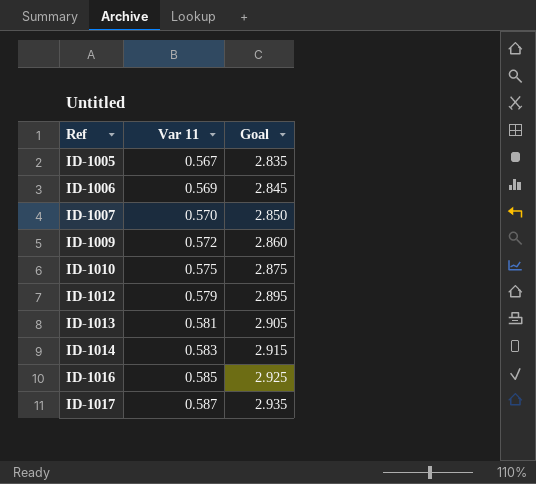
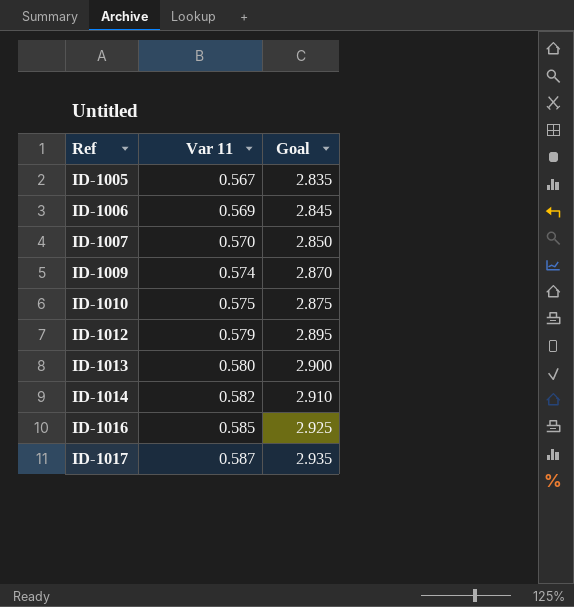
ID-1009 | Var 11: 0.572 -> 0.574
ID-1009 | Goal: 2.860 -> 2.870
ID-1013 | Var 11: 0.581 -> 0.580
ID-1013 | Goal: 2.905 -> 2.900
ID-1014 | Var 11: 0.583 -> 0.582
ID-1014 | Goal: 2.915 -> 2.910

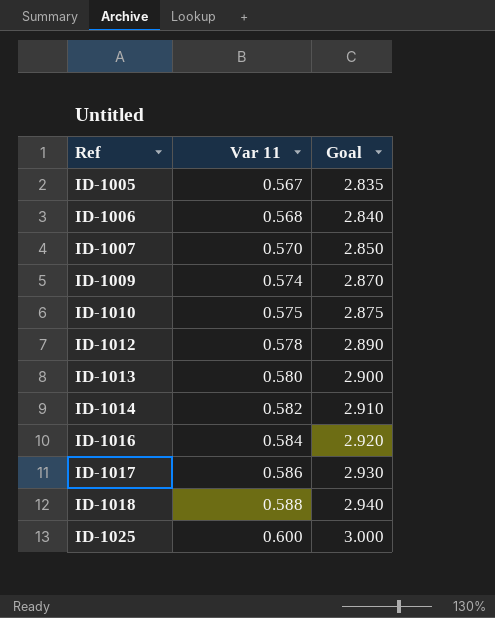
ID-1006 | Var 11: 0.569 -> 0.568
ID-1006 | Goal: 2.845 -> 2.840
ID-1012 | Var 11: 0.579 -> 0.578
ID-1012 | Goal: 2.895 -> 2.890
ID-1016 | Var 11: 0.585 -> 0.584
ID-1016 | Goal: 2.925 -> 2.920
ID-1017 | Var 11: 0.587 -> 0.586
ID-1017 | Goal: 2.935 -> 2.930
row ID-1018: none -> 0.588 | 2.940
row ID-1025: none -> 0.600 | 3.000

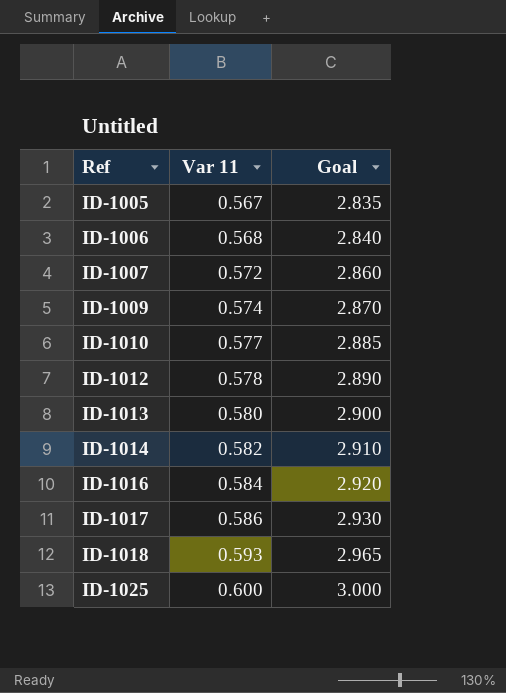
ID-1007 | Var 11: 0.570 -> 0.572
ID-1007 | Goal: 2.850 -> 2.860
ID-1010 | Var 11: 0.575 -> 0.577
ID-1010 | Goal: 2.875 -> 2.885
ID-1018 | Var 11: 0.588 -> 0.593
ID-1018 | Goal: 2.940 -> 2.965

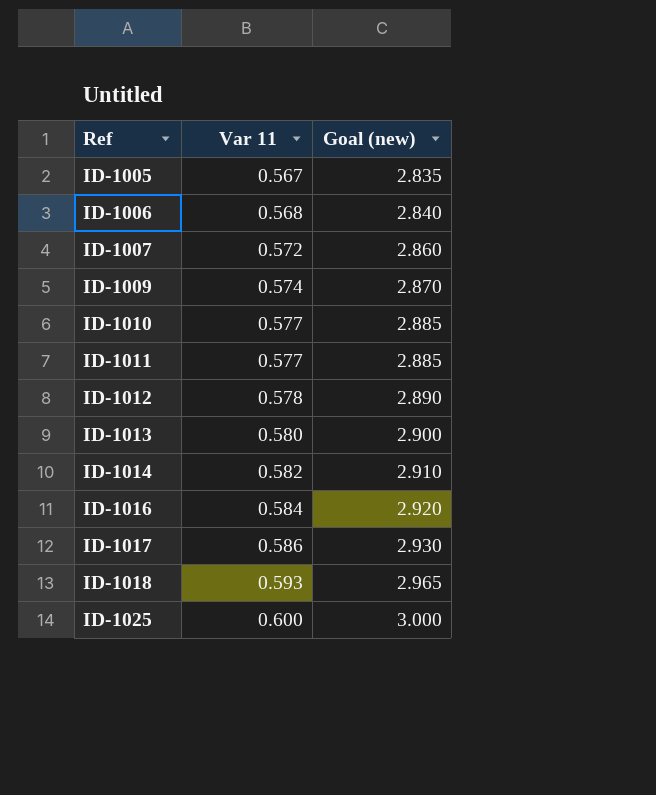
column name: Goal -> Goal (new)
row ID-1011: none -> 0.577 | 2.885

